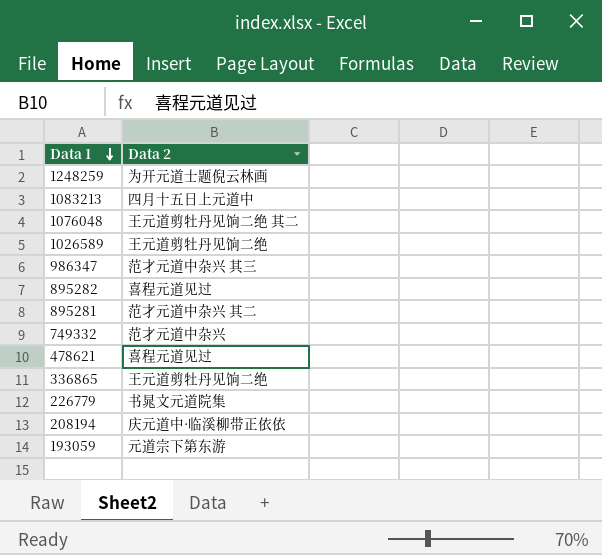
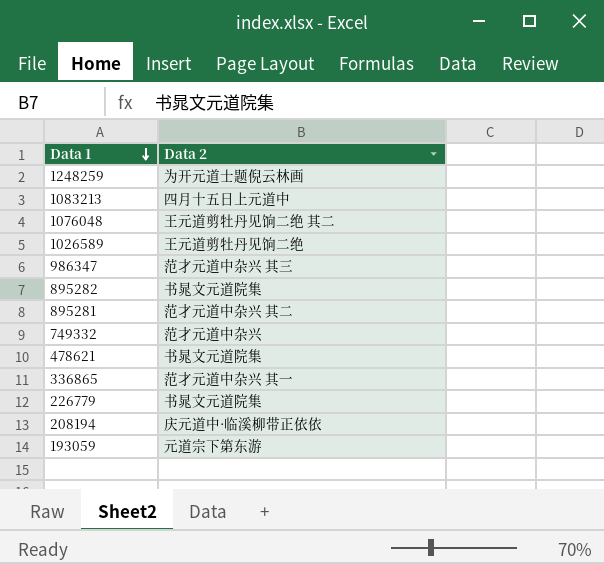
895282 | Data 2: 喜程元道见过 -> 书晁文元道院集
478621 | Data 2: 喜程元道见过 -> 书晁文元道院集
336865 | Data 2: 王元道剪牡丹见饷二绝 -> 范才元道中杂兴 其一

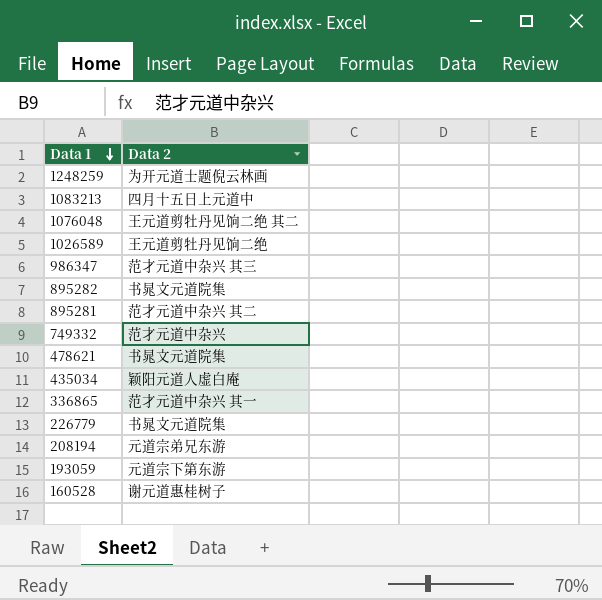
row 435034: none -> 颖阳元道人虚白庵
208194 | Data 2: 庆元道中·临溪柳带正依依 -> 元道宗弟兄东游
row 160528: none -> 谢元道惠桂树子

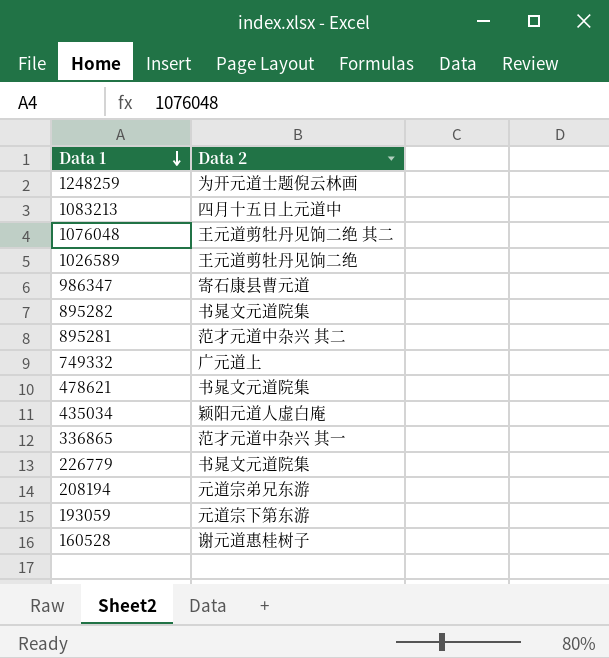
986347 | Data 2: 范才元道中杂兴 其三 -> 寄石康县曹元道
749332 | Data 2: 范才元道中杂兴 -> 广元道上

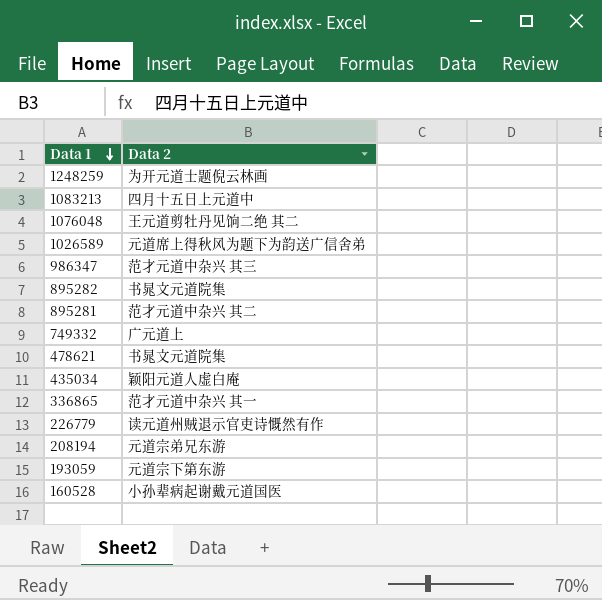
1026589 | Data 2: 王元道剪牡丹见饷二绝 -> 元道席上得秋风为题下为韵送广信舍弟
986347 | Data 2: 寄石康县曹元道 -> 范才元道中杂兴 其三
226779 | Data 2: 书晁文元道院集 -> 读元道州贼退示官吏诗慨然有作
160528 | Data 2: 谢元道惠桂树子 -> 小孙辈病起谢戴元道国医

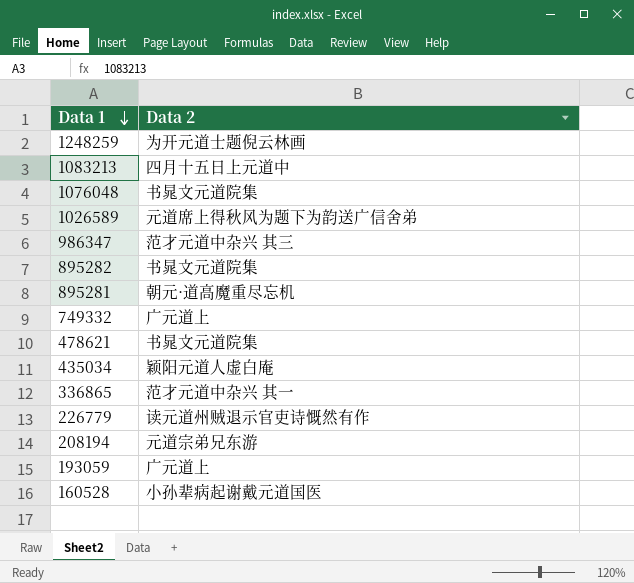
1076048 | Data 2: 王元道剪牡丹见饷二绝 其二 -> 书晁文元道院集
895281 | Data 2: 范才元道中杂兴 其二 -> 朝元·道高魔重尽忘机
193059 | Data 2: 元道宗下第东游 -> 广元道上

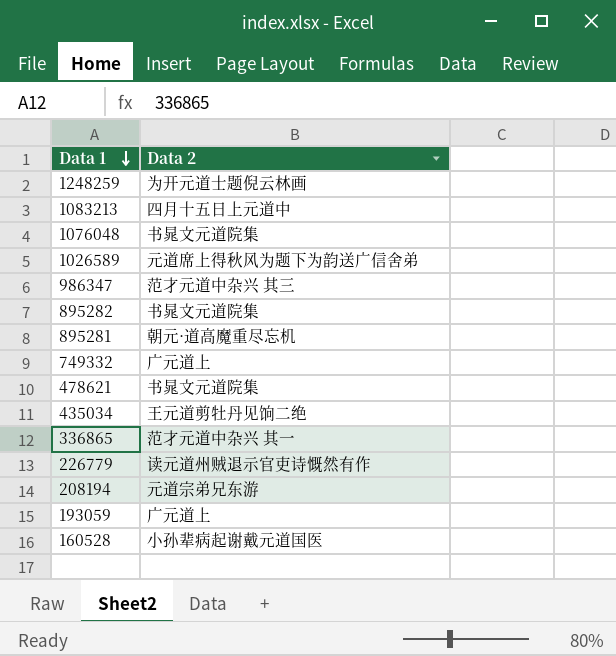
435034 | Data 2: 颖阳元道人虚白庵 -> 王元道剪牡丹见饷二绝

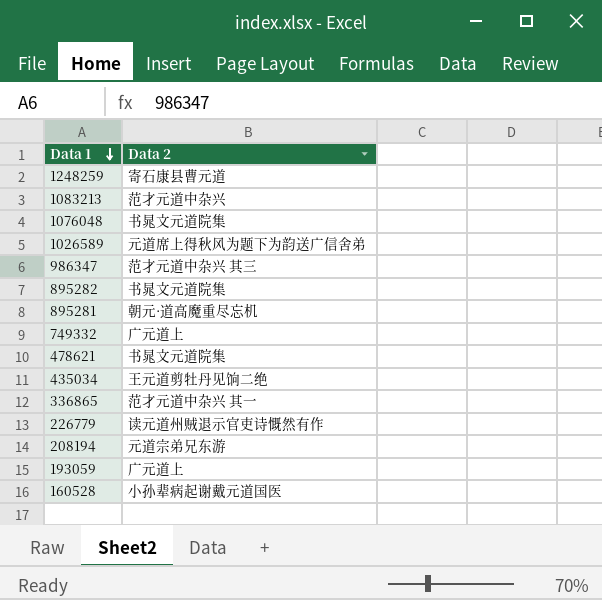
1248259 | Data 2: 为开元道士题倪云林画 -> 寄石康县曹元道
1083213 | Data 2: 四月十五日上元道中 -> 范才元道中杂兴

